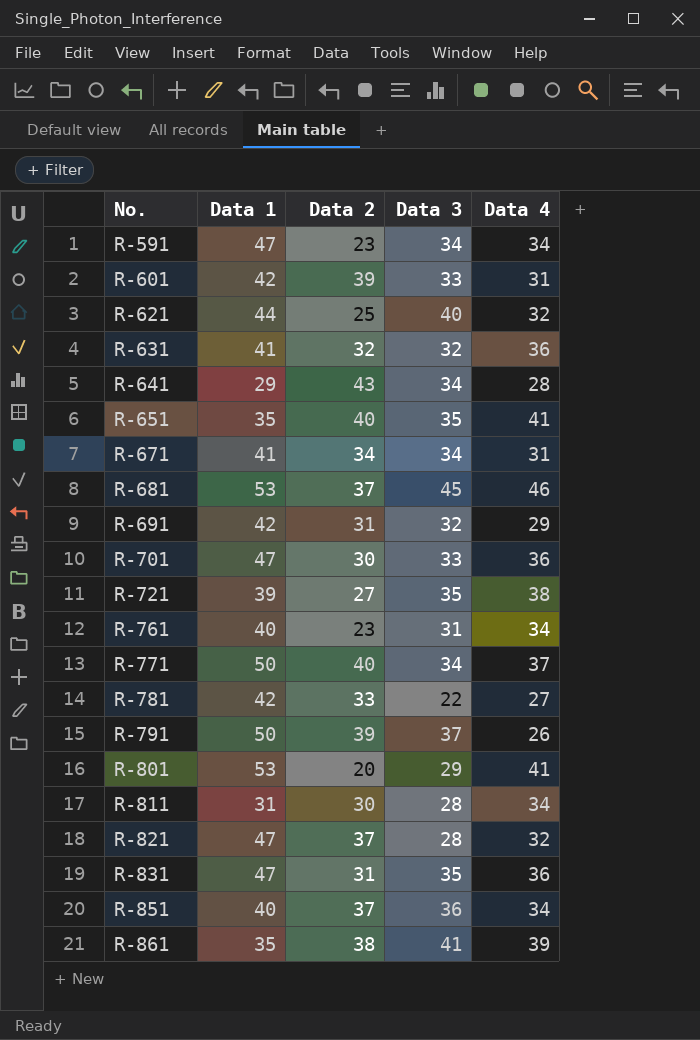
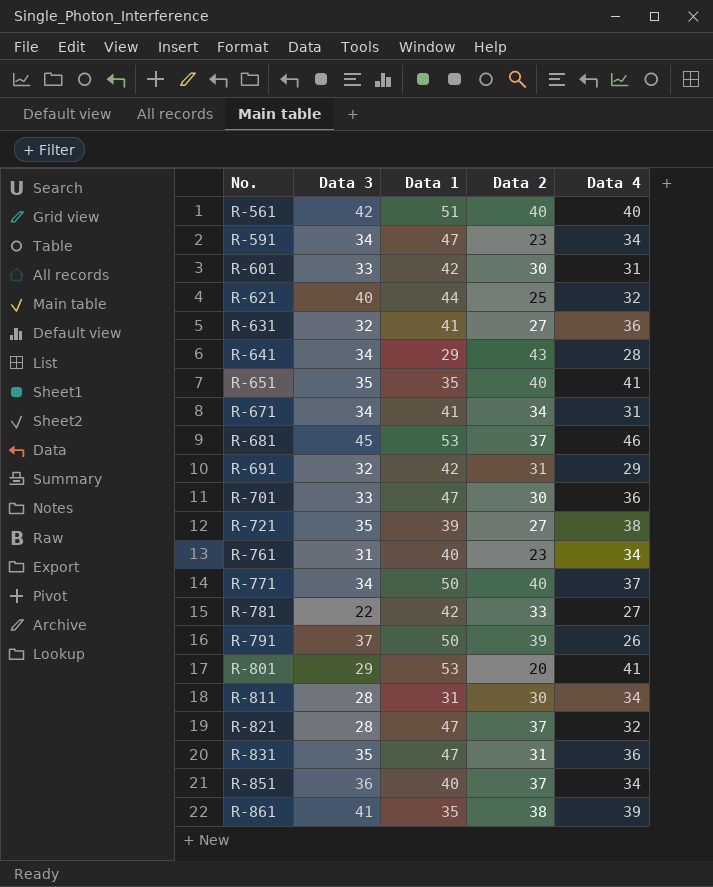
column Data 3 | position: 4 -> 2
row R-561: none -> 42 | 51 | 40 | 40
R-601 | Data 2: 39 -> 30
R-631 | Data 2: 32 -> 27

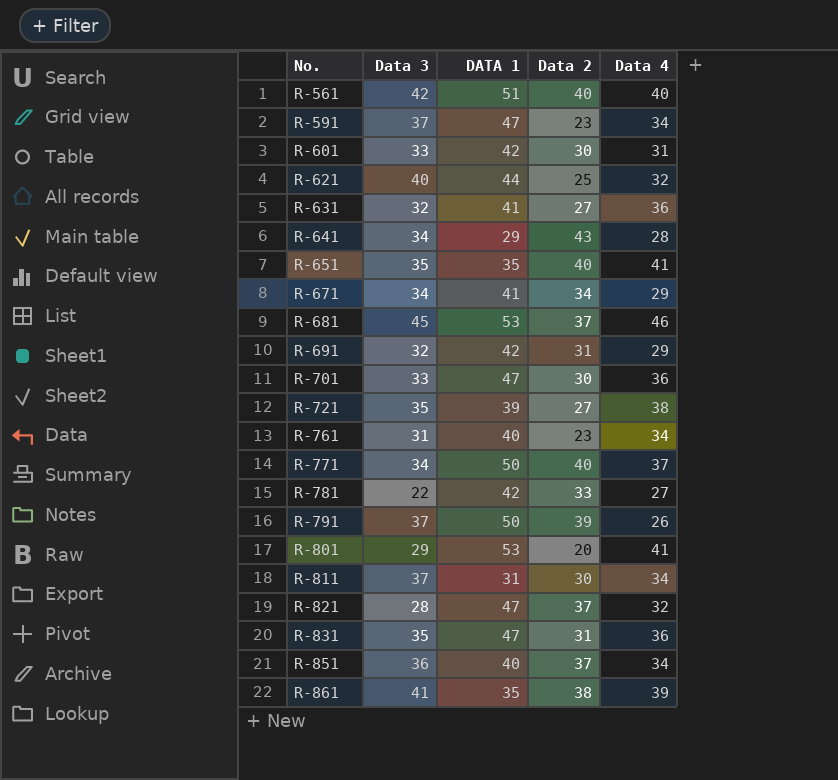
column name: Data 1 -> DATA 1
R-591 | Data 3: 34 -> 37
R-671 | Data 4: 31 -> 29
R-811 | Data 3: 28 -> 37

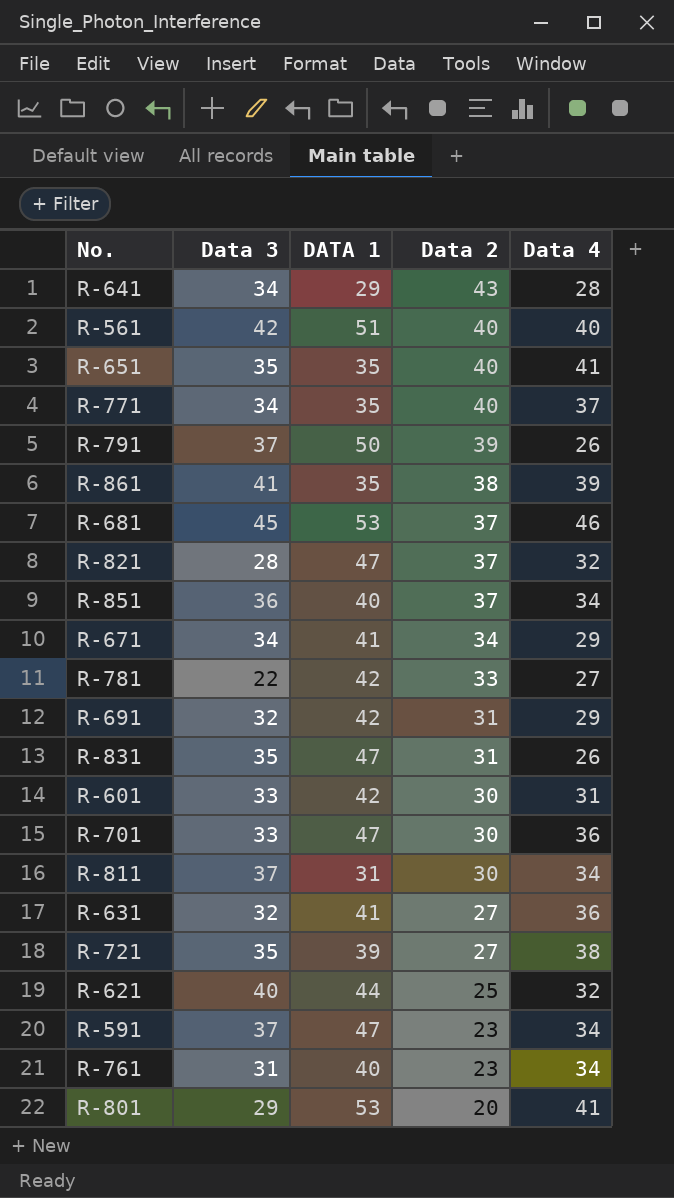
row order: No. ascending -> Data 2 descending
R-771 | DATA 1: 50 -> 35
R-831 | Data 4: 36 -> 26

